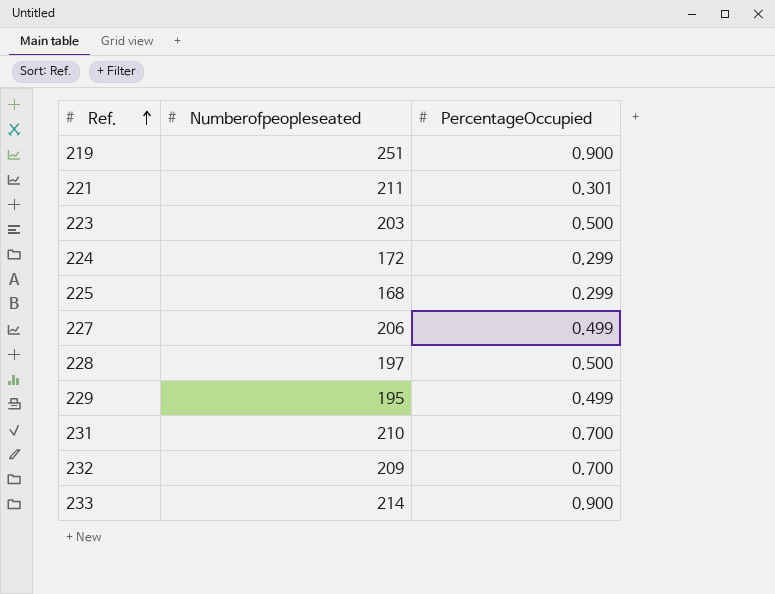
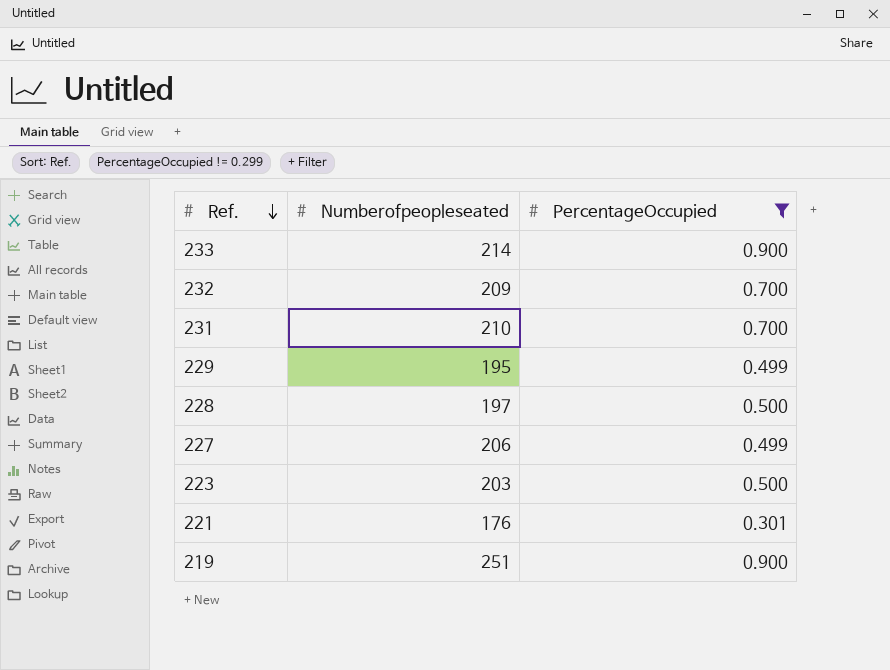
filter: none -> PercentageOccupied != 0.299
row order: Ref. ascending -> Ref. descending
221 | Numberofpeopleseated: 211 -> 176

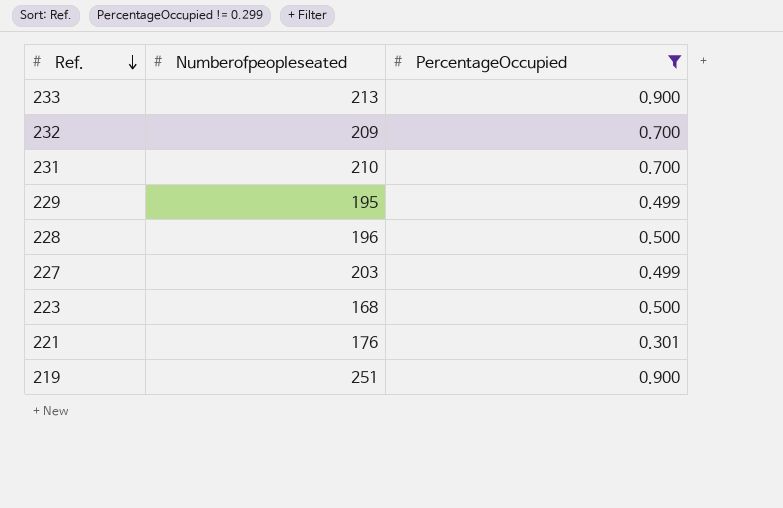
233 | Numberofpeopleseated: 214 -> 213
228 | Numberofpeopleseated: 197 -> 196
227 | Numberofpeopleseated: 206 -> 203
223 | Numberofpeopleseated: 203 -> 168

